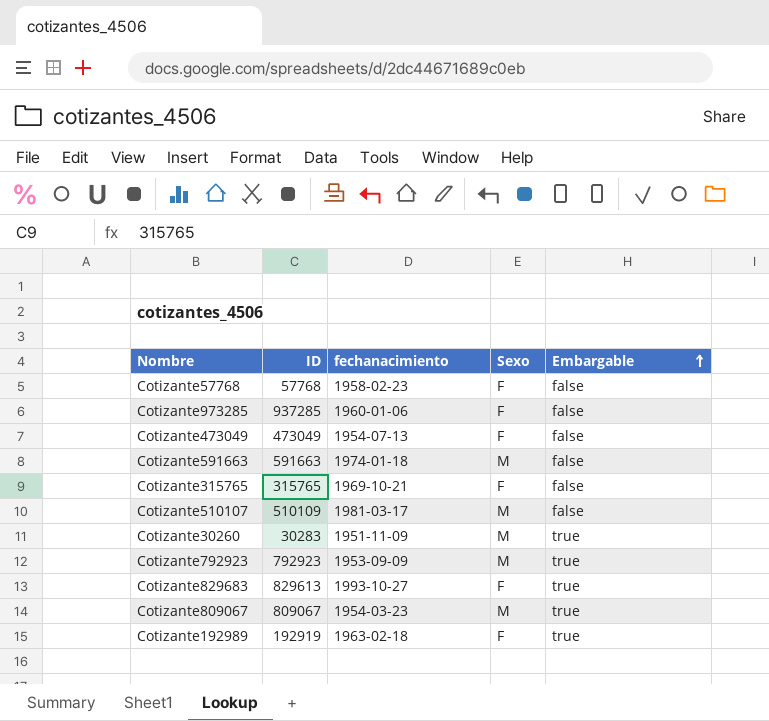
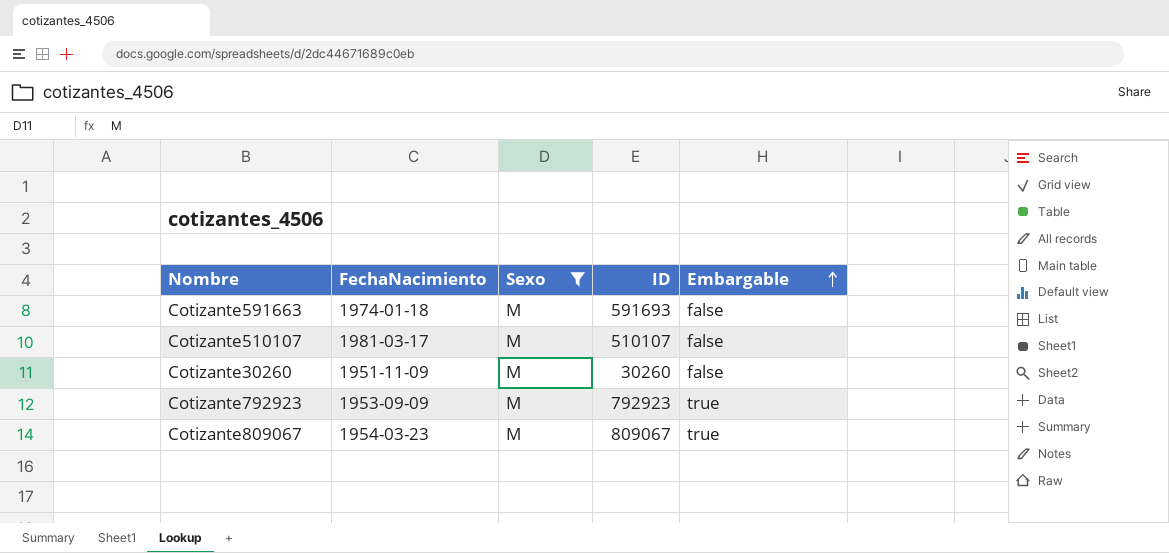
filter: none -> Sexo = M
column name: fechanacimiento -> FechaNacimiento
column ID | position: 2 -> 4
Cotizante591663 | ID: 591663 -> 591693
Cotizante510107 | ID: 510109 -> 510107
Cotizante30260 | ID: 30283 -> 30260
Cotizante30260 | Embargable: true -> false

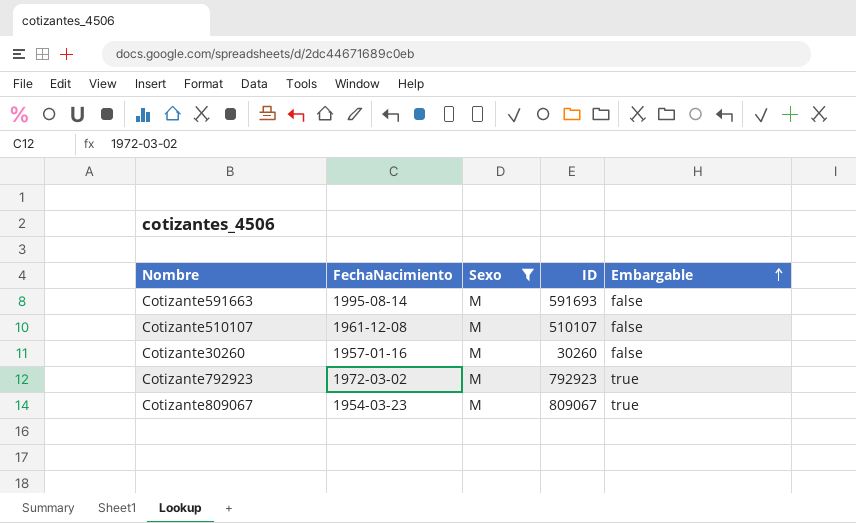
Cotizante591663 | FechaNacimiento: 1974-01-18 -> 1995-08-14
Cotizante510107 | FechaNacimiento: 1981-03-17 -> 1961-12-08
Cotizante30260 | FechaNacimiento: 1951-11-09 -> 1957-01-16
Cotizante792923 | FechaNacimiento: 1953-09-09 -> 1972-03-02

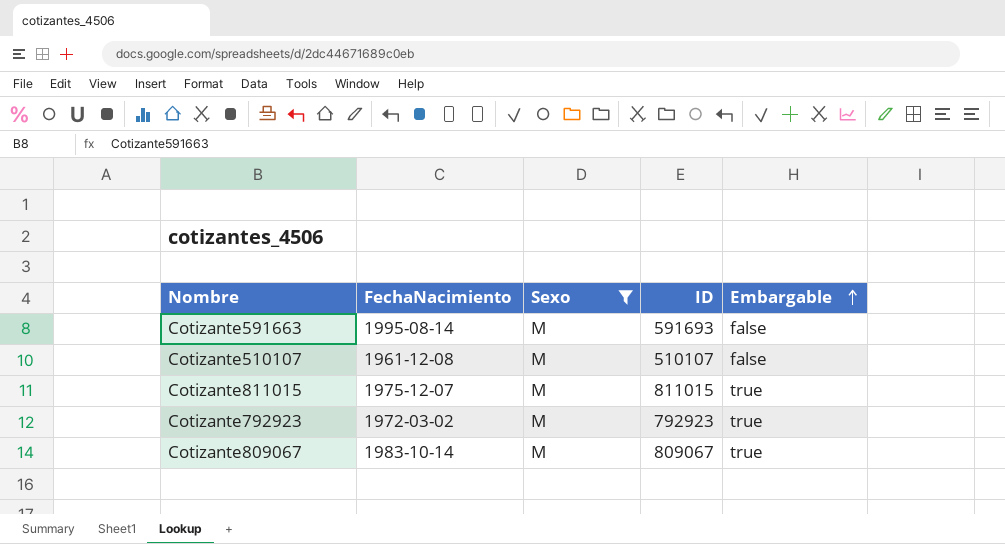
row Cotizante30260: 1957-01-16 | M | 30260 | false -> none
row Cotizante811015: none -> 1975-12-07 | M | 811015 | true
Cotizante809067 | FechaNacimiento: 1954-03-23 -> 1983-10-14

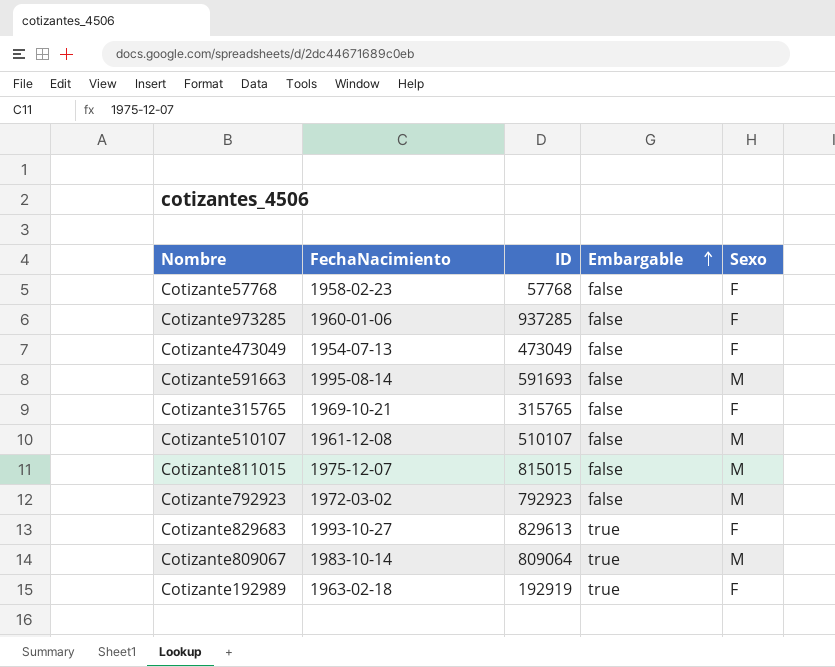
filter: Sexo = M -> none
column Sexo | position: 3 -> 5
Cotizante811015 | ID: 811015 -> 815015
Cotizante811015 | Embargable: true -> false
Cotizante792923 | Embargable: true -> false
Cotizante809067 | ID: 809067 -> 809064

